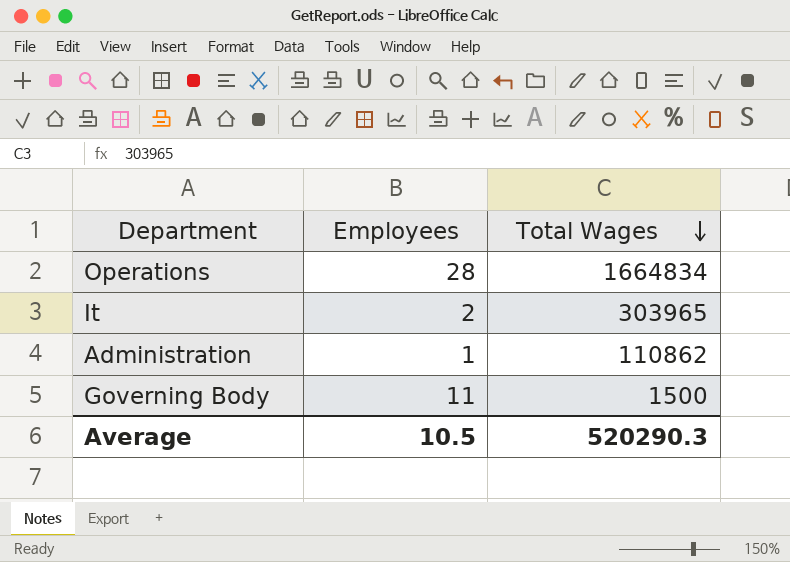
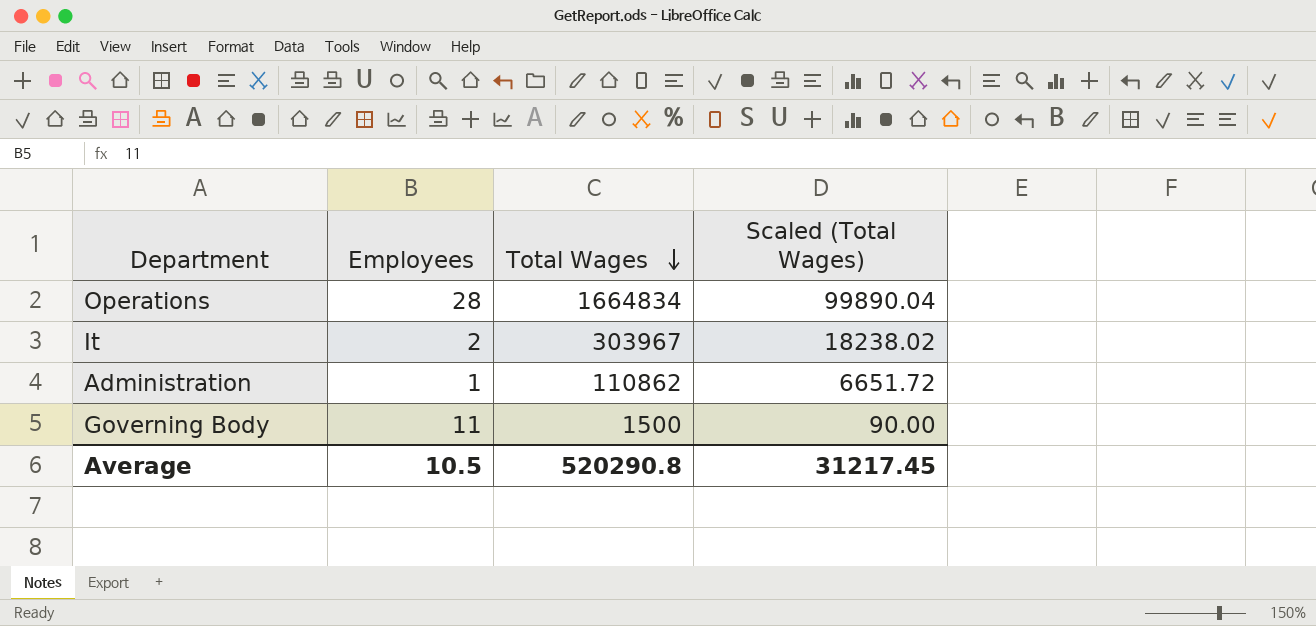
column Scaled (Total Wages) | formula: none -> [Total Wages] * 0.06
It | Total Wages: 303965 -> 303967
Average | Total Wages: 520290.3 -> 520290.8

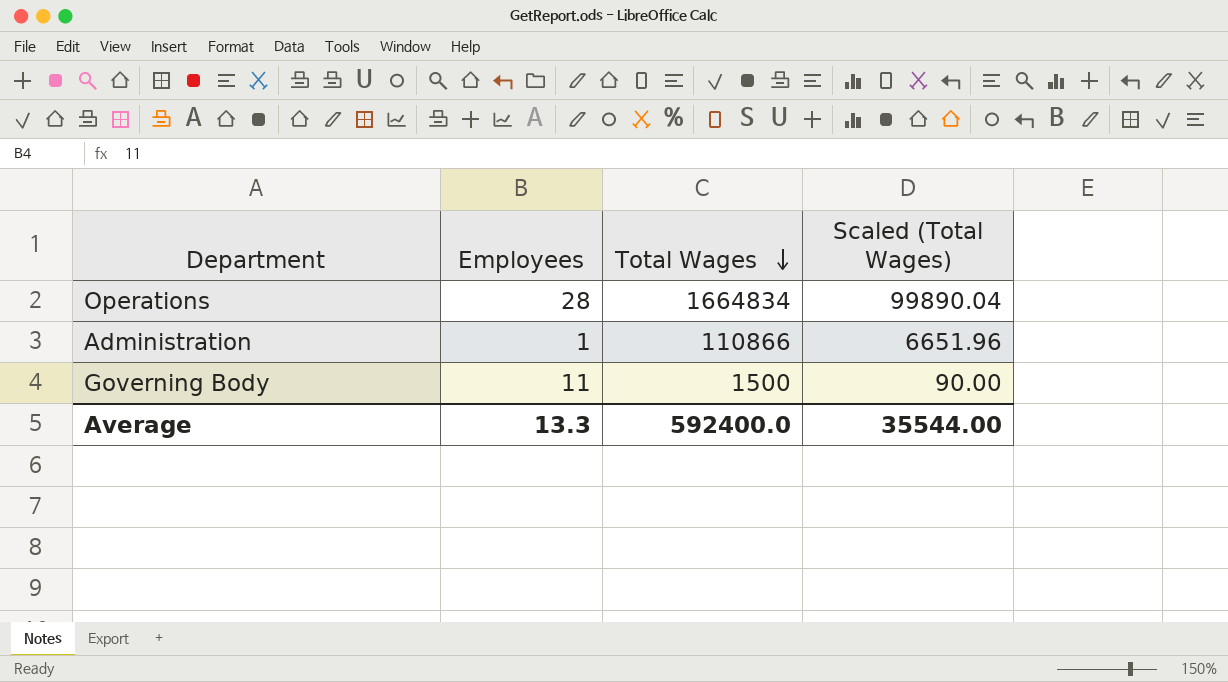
row It: 2 | 303967 | 18238.02 -> none
Administration | Total Wages: 110862 -> 110866
Administration | Scaled (Total Wages): 6651.72 -> 6651.96
Average | Employees: 10.5 -> 13.3
Average | Total Wages: 520290.8 -> 592400.0
Average | Scaled (Total Wages): 31217.45 -> 35544.00

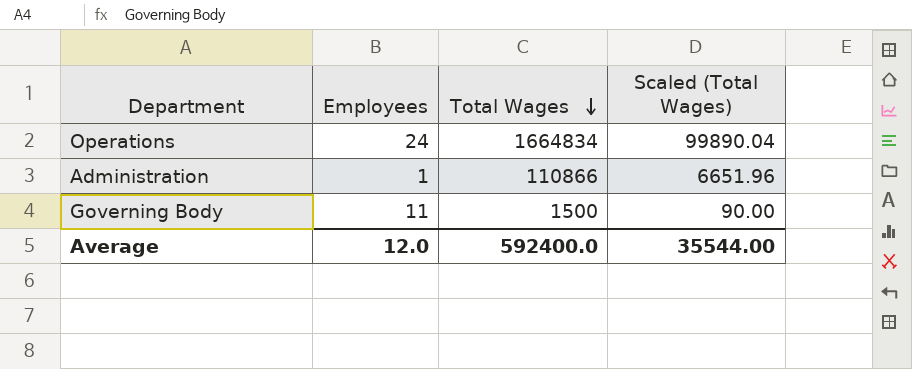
Operations | Employees: 28 -> 24
Average | Employees: 13.3 -> 12.0

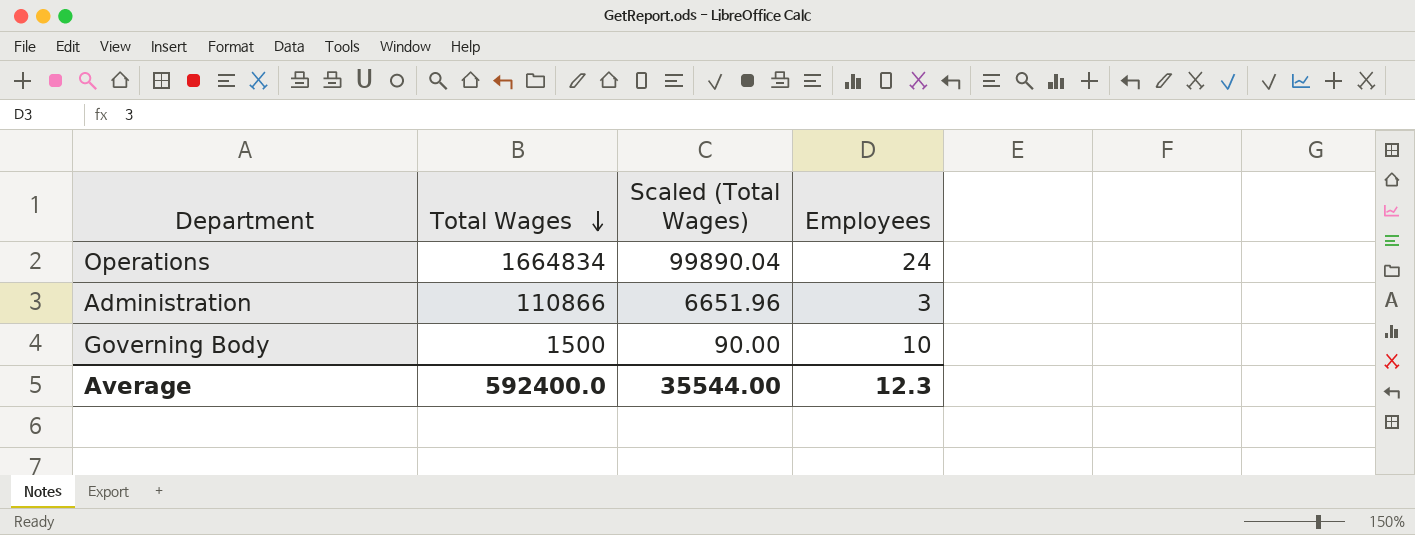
column Employees | position: 2 -> 4
Administration | Employees: 1 -> 3
Governing Body | Employees: 11 -> 10
Average | Employees: 12.0 -> 12.3

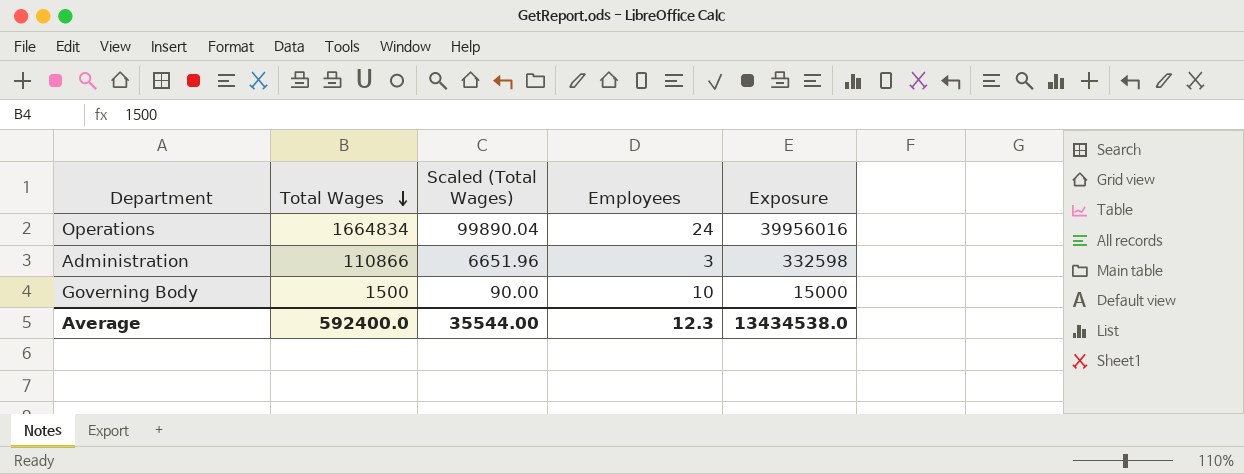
column Exposure | formula: none -> [Total Wages] * [Employees]

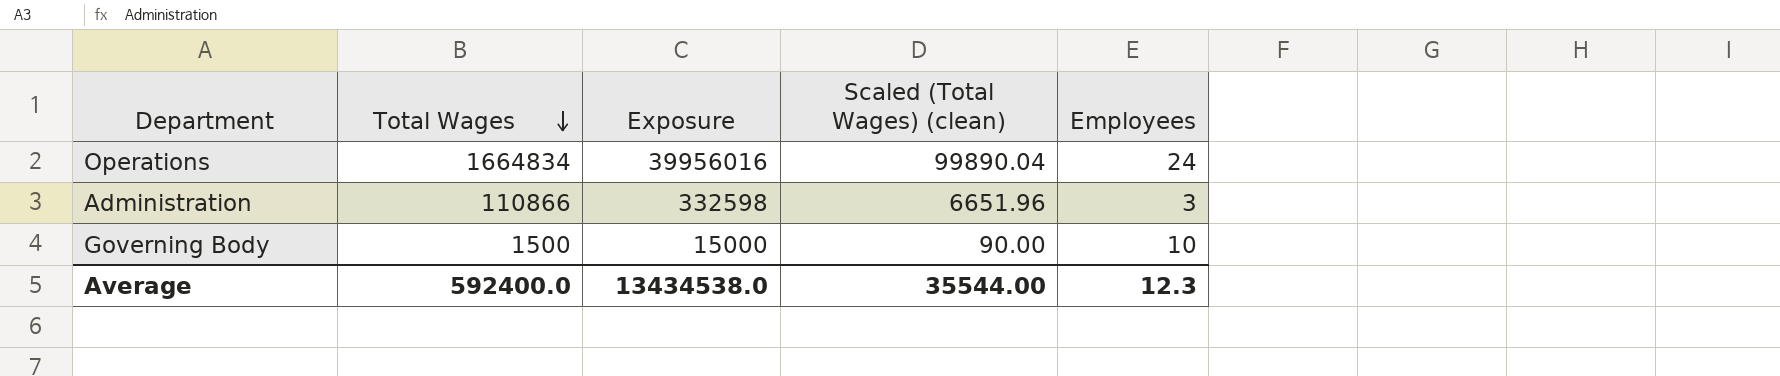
column Exposure | position: 5 -> 3
column name: Scaled (Total Wages) -> Scaled (Total Wages) (clean)

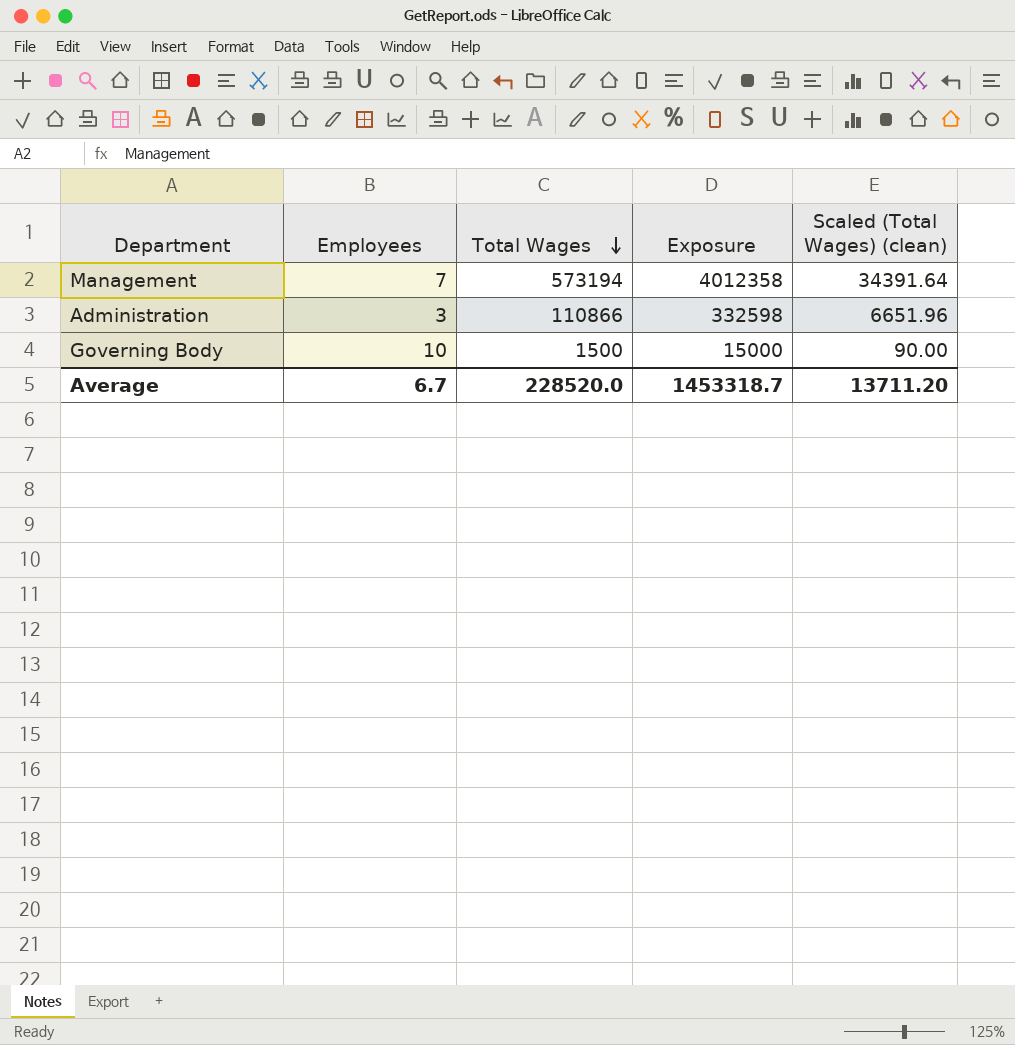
column Employees | position: 5 -> 2
row Operations: 1664834 | 39956016 | 99890.04 | 24 -> none
row Management: none -> 7 | 573194 | 4012358 | 34391.64
Average | Employees: 12.3 -> 6.7
Average | Total Wages: 592400.0 -> 228520.0
Average | Exposure: 13434538.0 -> 1453318.7
Average | Scaled (Total Wages) (clean): 35544.00 -> 13711.20

